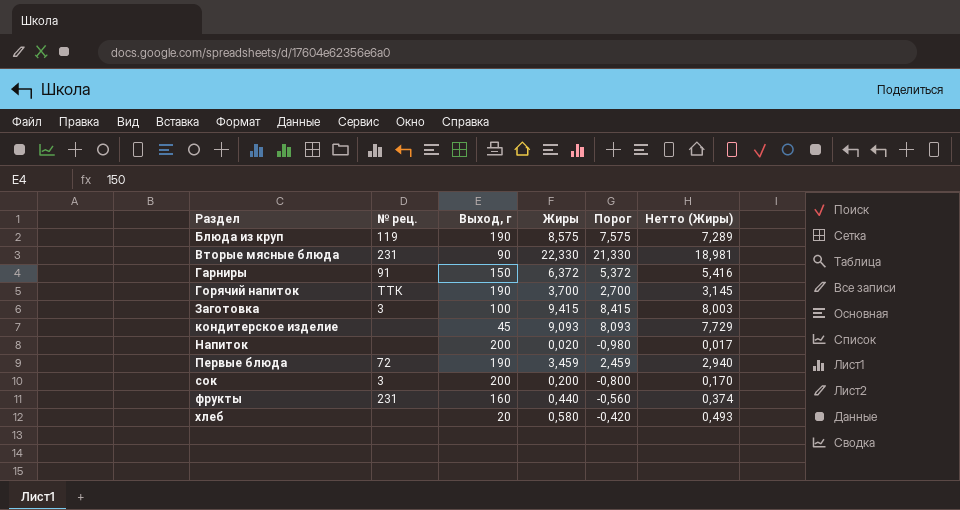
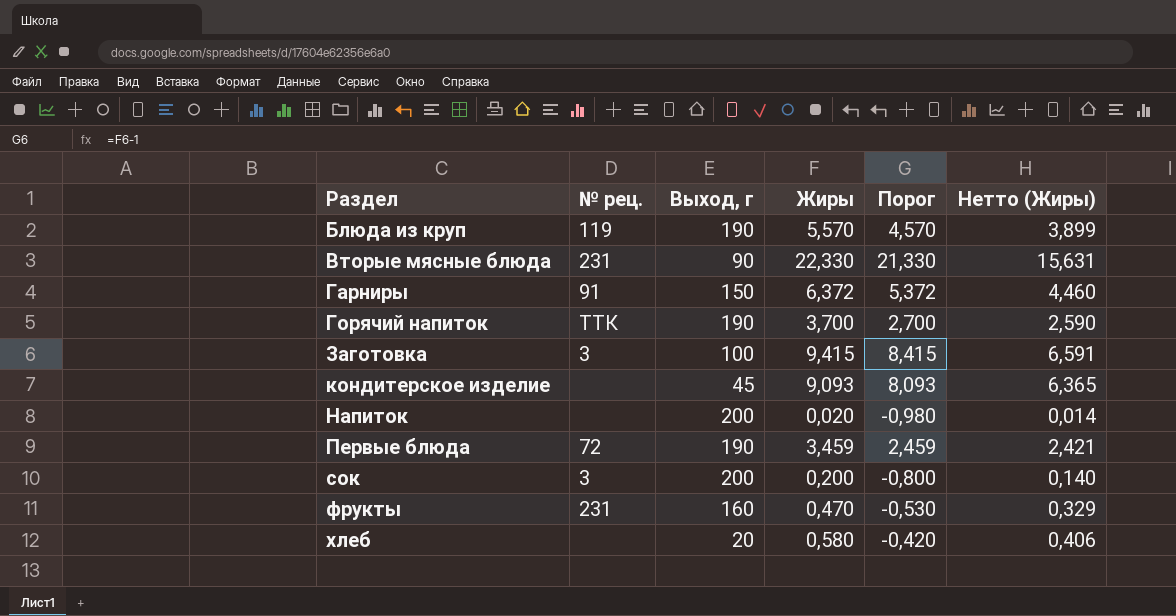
column Нетто (Жиры) | formula: [Жиры] * 0,85 -> [Жиры] * 0,7
Блюда из круп | Жиры: 8,575 -> 5,570
Блюда из круп | Порог: 7,575 -> 4,570
фрукты | Жиры: 0,440 -> 0,470
фрукты | Порог: -0,560 -> -0,530

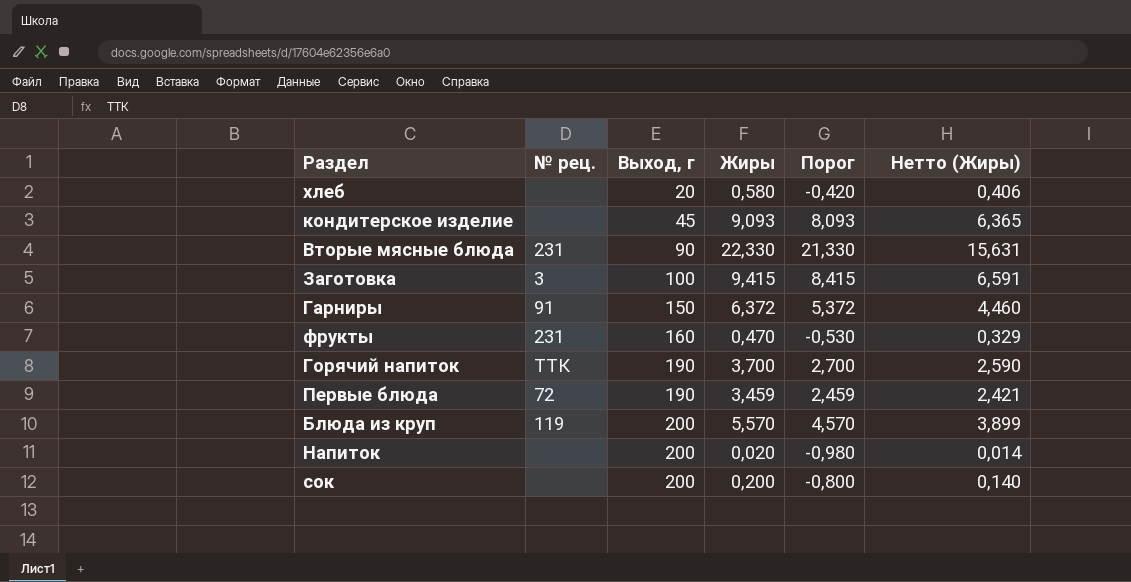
row order: Раздел ascending -> Выход, г ascending
Блюда из круп | Выход, г: 190 -> 200
сок | № рец.: 3 -> none

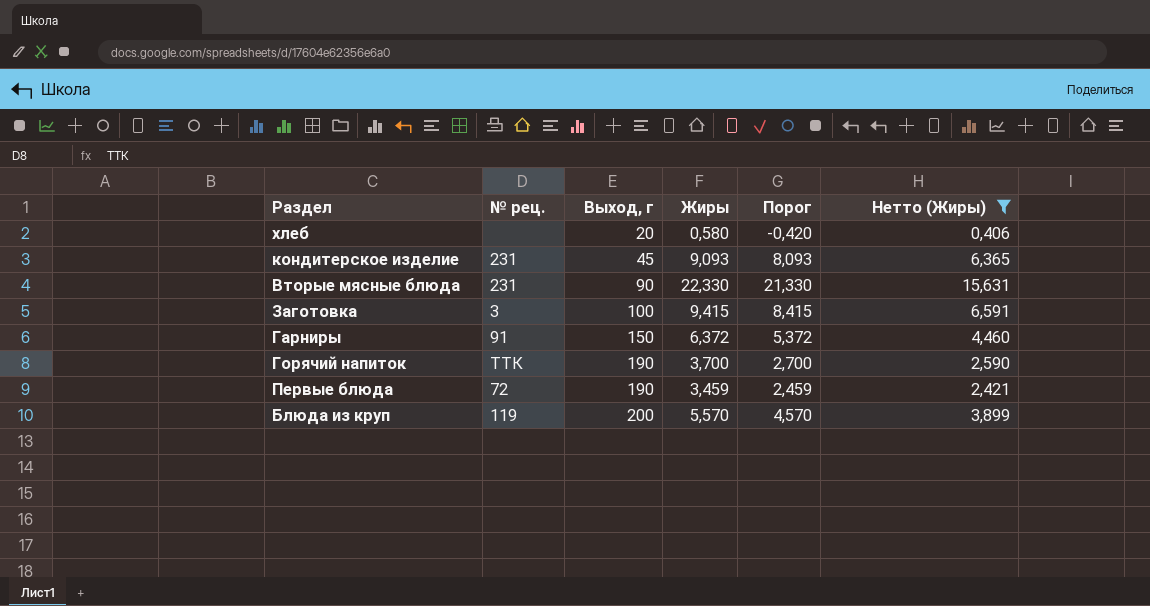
filter: none -> Нетто (Жиры) >= 0,406
кондитерское изделие | № рец.: none -> 231

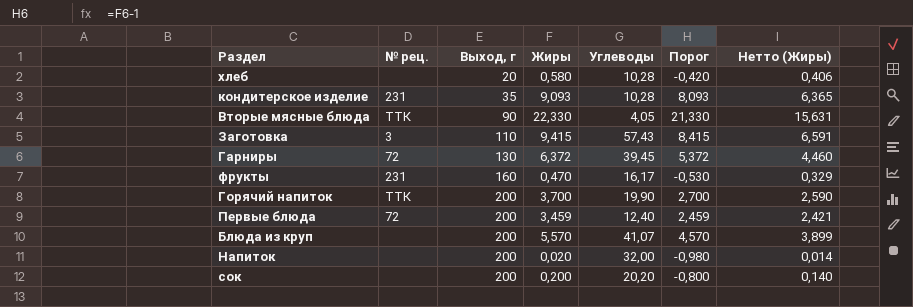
filter: Нетто (Жиры) >= 0,406 -> none
column Углеводы | position: none -> 5
кондитерское изделие | Выход, г: 45 -> 35
Вторые мясные блюда | № рец.: 231 -> ТТК
Заготовка | Выход, г: 100 -> 110
Гарниры | № рец.: 91 -> 72
Гарниры | Выход, г: 150 -> 130
Горячий напиток | Выход, г: 190 -> 200
Первые блюда | Выход, г: 190 -> 200
Блюда из круп | № рец.: 119 -> none

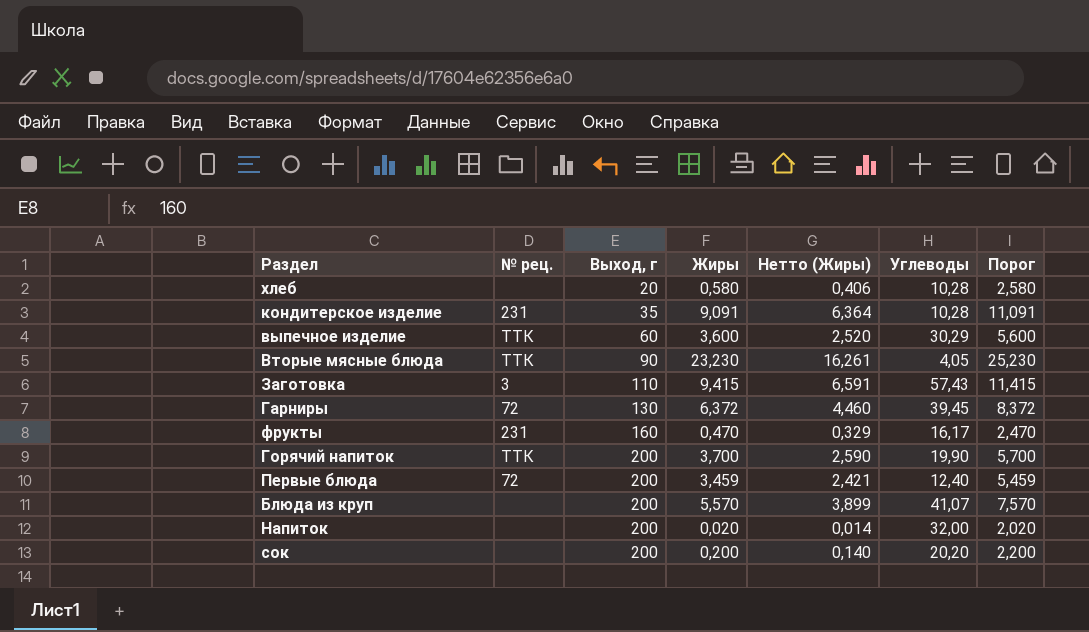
column Нетто (Жиры) | position: 7 -> 5
column Порог | formula: [Жиры] - 1 -> [Жиры] + 2
кондитерское изделие | Жиры: 9,093 -> 9,091
кондитерское изделие | Нетто (Жиры): 6,365 -> 6,364
row выпечное изделие: none -> ТТК | 60 | 3,600 | 2,520 | 30,29 | 5,600
Вторые мясные блюда | Жиры: 22,330 -> 23,230
Вторые мясные блюда | Нетто (Жиры): 15,631 -> 16,261

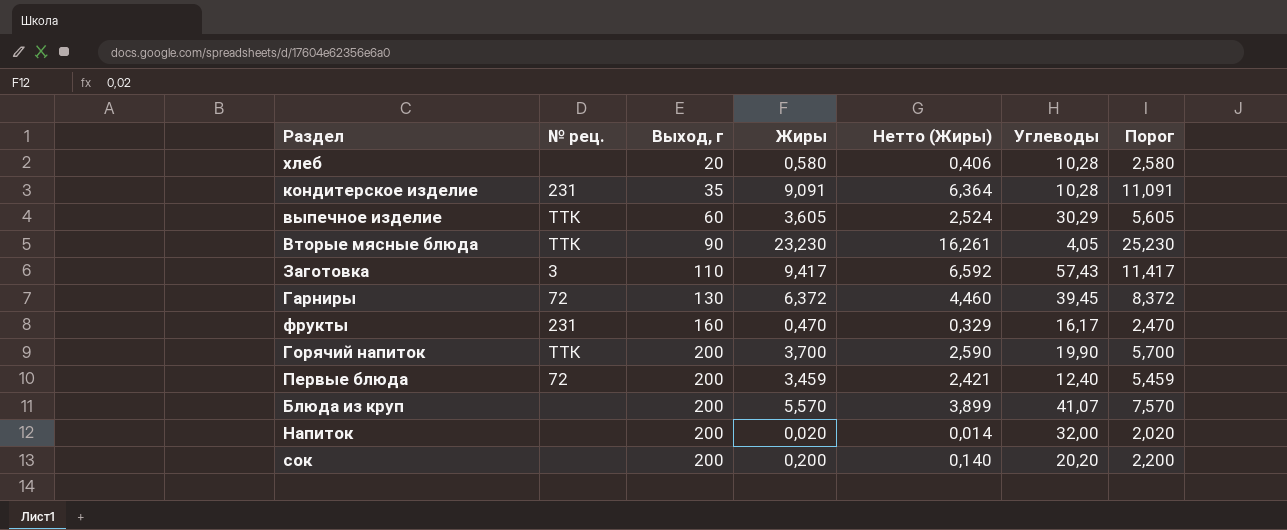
выпечное изделие | Жиры: 3,600 -> 3,605
выпечное изделие | Нетто (Жиры): 2,520 -> 2,524
выпечное изделие | Порог: 5,600 -> 5,605
Заготовка | Жиры: 9,415 -> 9,417
Заготовка | Нетто (Жиры): 6,591 -> 6,592
Заготовка | Порог: 11,415 -> 11,417

